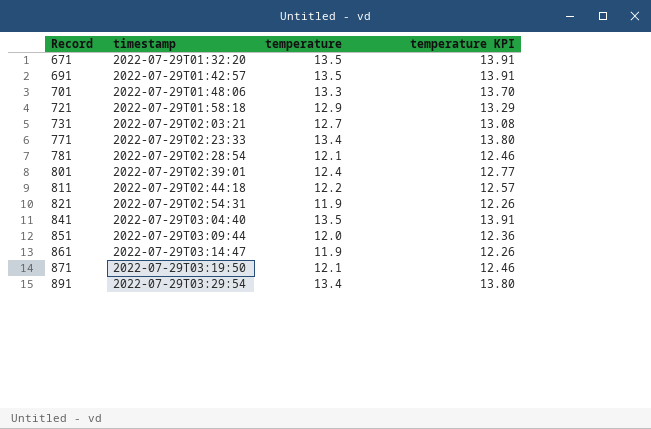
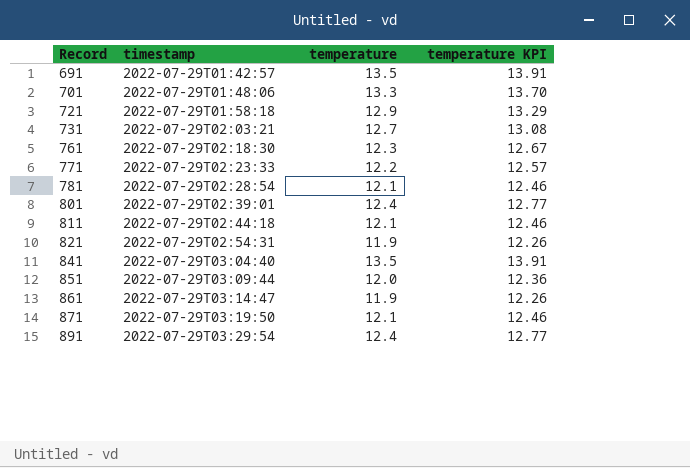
row 671: 2022-07-29T01:32:20 | 13.5 | 13.91 -> none
row 761: none -> 2022-07-29T02:18:30 | 12.3 | 12.67
771 | temperature: 13.4 -> 12.2
771 | temperature KPI: 13.80 -> 12.57
811 | temperature: 12.2 -> 12.1
811 | temperature KPI: 12.57 -> 12.46
891 | temperature: 13.4 -> 12.4
891 | temperature KPI: 13.80 -> 12.77

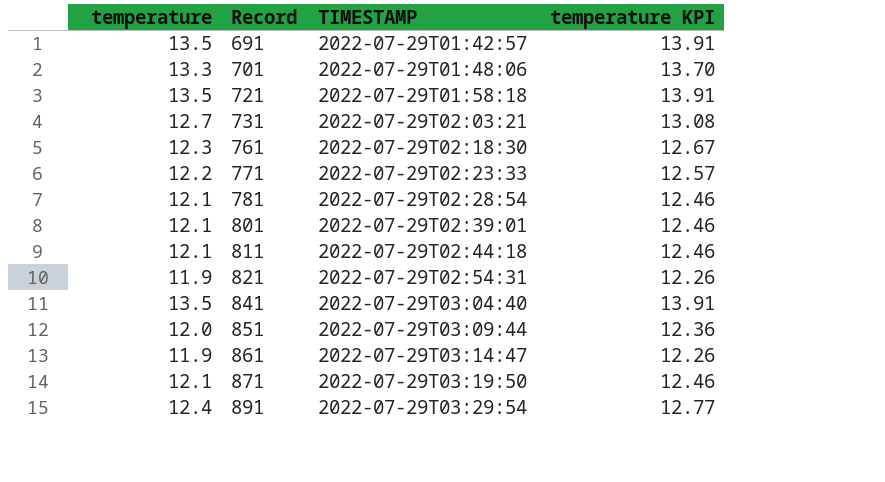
column temperature | position: 3 -> 1
column name: timestamp -> TIMESTAMP
721 | temperature: 12.9 -> 13.5
721 | temperature KPI: 13.29 -> 13.91
801 | temperature: 12.4 -> 12.1
801 | temperature KPI: 12.77 -> 12.46

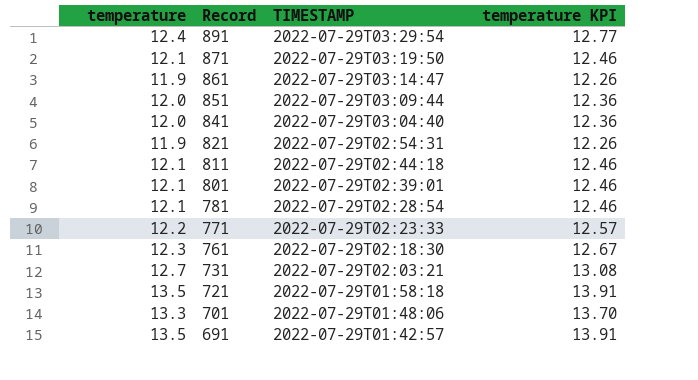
row order: Record ascending -> Record descending
841 | temperature: 13.5 -> 12.0
841 | temperature KPI: 13.91 -> 12.36

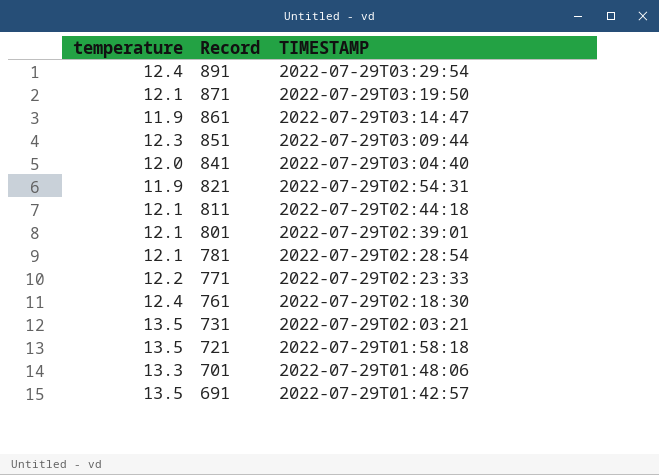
column temperature KPI | formula: [temperature] * 1.03 -> none
851 | temperature: 12.0 -> 12.3
761 | temperature: 12.3 -> 12.4
731 | temperature: 12.7 -> 13.5

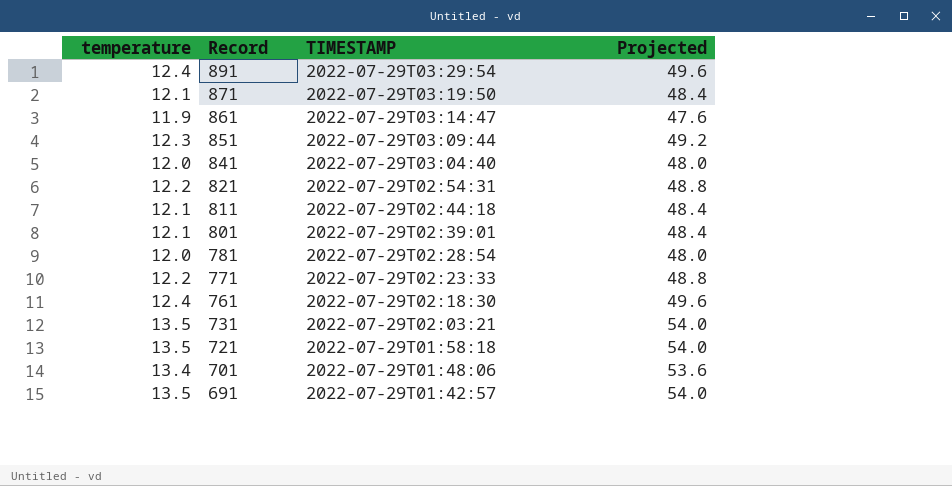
column Projected | formula: none -> [temperature] * 4
821 | temperature: 11.9 -> 12.2
781 | temperature: 12.1 -> 12.0
701 | temperature: 13.3 -> 13.4

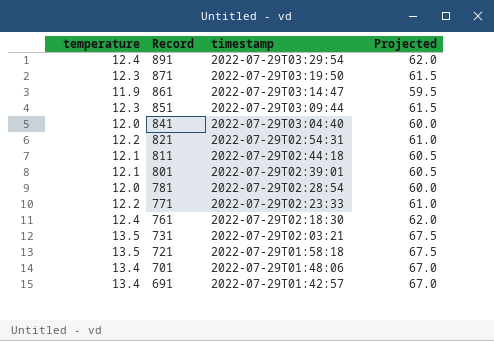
column name: TIMESTAMP -> timestamp
column Projected | formula: [temperature] * 4 -> [temperature] * 5
871 | temperature: 12.1 -> 12.3
691 | temperature: 13.5 -> 13.4

